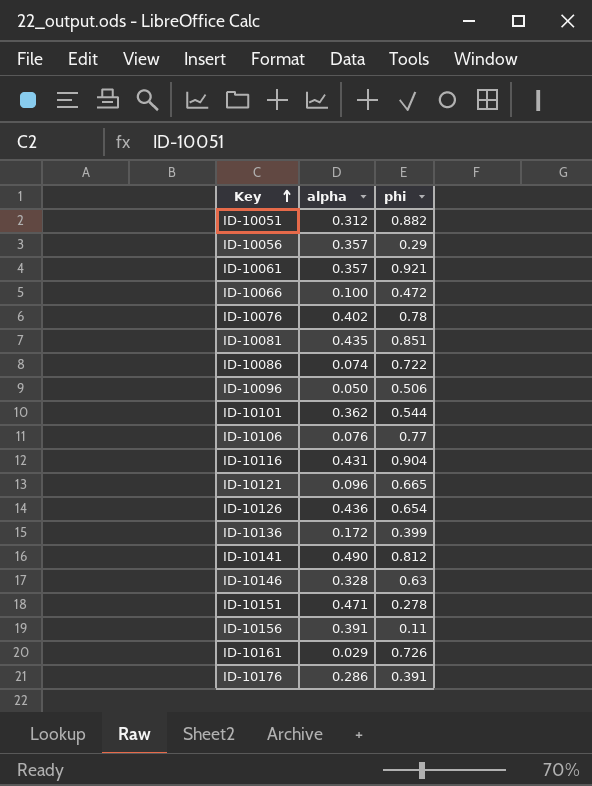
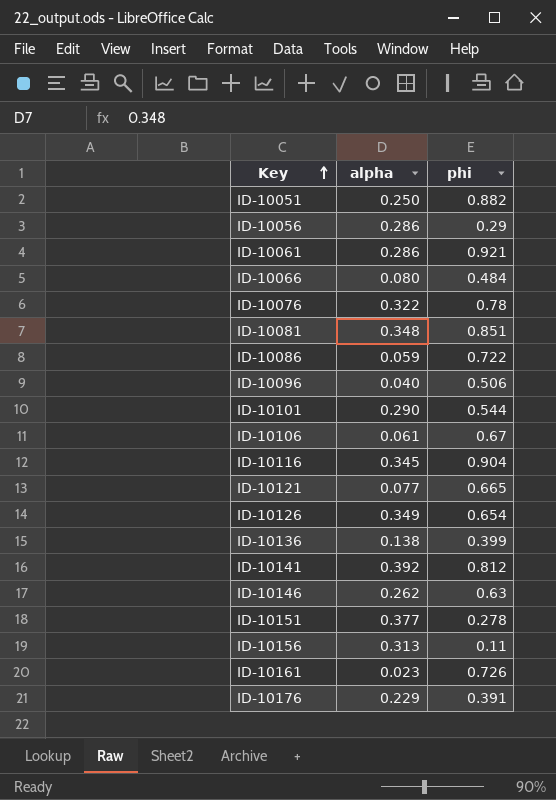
ID-10051 | alpha: 0.312 -> 0.250
ID-10056 | alpha: 0.357 -> 0.286
ID-10061 | alpha: 0.357 -> 0.286
ID-10066 | alpha: 0.100 -> 0.080
ID-10066 | phi: 0.472 -> 0.484
ID-10076 | alpha: 0.402 -> 0.322
ID-10081 | alpha: 0.435 -> 0.348
ID-10086 | alpha: 0.074 -> 0.059
ID-10096 | alpha: 0.050 -> 0.040
ID-10101 | alpha: 0.362 -> 0.290
ID-10106 | alpha: 0.076 -> 0.061
ID-10106 | phi: 0.77 -> 0.67
ID-10116 | alpha: 0.431 -> 0.345
ID-10121 | alpha: 0.096 -> 0.077
ID-10126 | alpha: 0.436 -> 0.349
ID-10136 | alpha: 0.172 -> 0.138
ID-10141 | alpha: 0.490 -> 0.392
ID-10146 | alpha: 0.328 -> 0.262
ID-10151 | alpha: 0.471 -> 0.377
ID-10156 | alpha: 0.391 -> 0.313
ID-10161 | alpha: 0.029 -> 0.023
ID-10176 | alpha: 0.286 -> 0.229

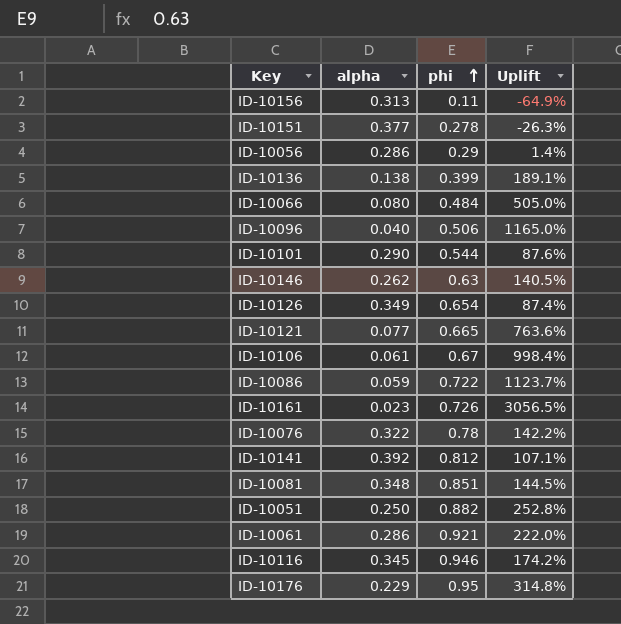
row order: Key ascending -> phi ascending
column Uplift | formula: none -> ([phi] - [alpha]) / [alpha]
ID-10116 | phi: 0.904 -> 0.946
ID-10176 | phi: 0.391 -> 0.95

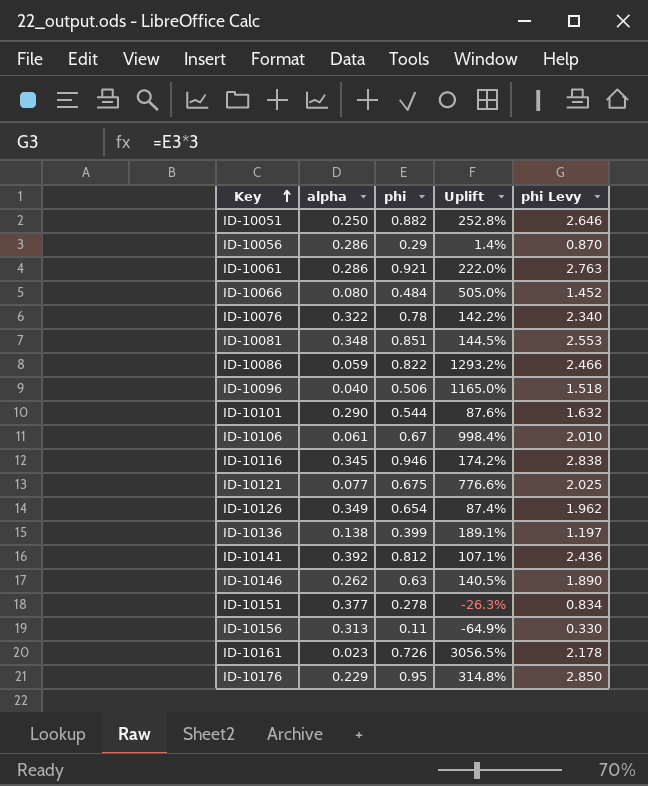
row order: phi ascending -> Key ascending
column phi Levy | formula: none -> [phi] * 3
ID-10086 | phi: 0.722 -> 0.822
ID-10086 | Uplift: 1123.7% -> 1293.2%
ID-10121 | phi: 0.665 -> 0.675
ID-10121 | Uplift: 763.6% -> 776.6%

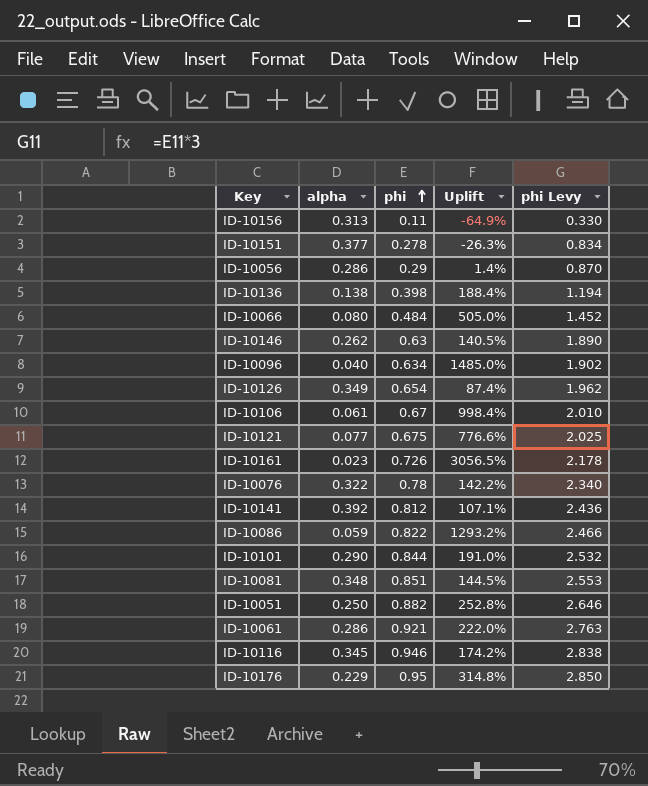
row order: Key ascending -> phi ascending
ID-10136 | phi: 0.399 -> 0.398
ID-10136 | Uplift: 189.1% -> 188.4%
ID-10136 | phi Levy: 1.197 -> 1.194
ID-10096 | phi: 0.506 -> 0.634
ID-10096 | Uplift: 1165.0% -> 1485.0%
ID-10096 | phi Levy: 1.518 -> 1.902
ID-10101 | phi: 0.544 -> 0.844
ID-10101 | Uplift: 87.6% -> 191.0%
ID-10101 | phi Levy: 1.632 -> 2.532

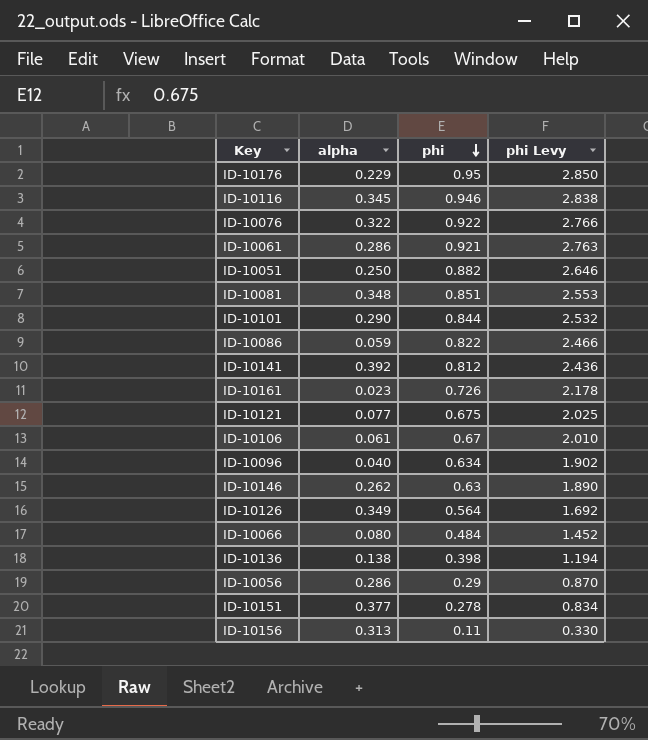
row order: phi ascending -> phi descending
column Uplift | formula: ([phi] - [alpha]) / [alpha] -> none
ID-10076 | phi: 0.78 -> 0.922
ID-10076 | phi Levy: 2.340 -> 2.766
ID-10126 | phi: 0.654 -> 0.564
ID-10126 | phi Levy: 1.962 -> 1.692

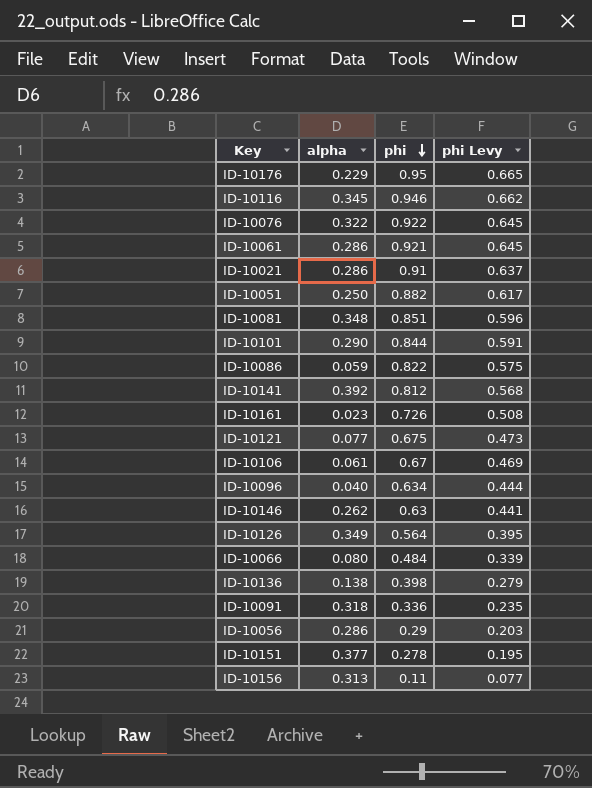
column phi Levy | formula: [phi] * 3 -> [phi] * 0.7
row ID-10021: none -> 0.286 | 0.91 | 0.637
row ID-10091: none -> 0.318 | 0.336 | 0.235

